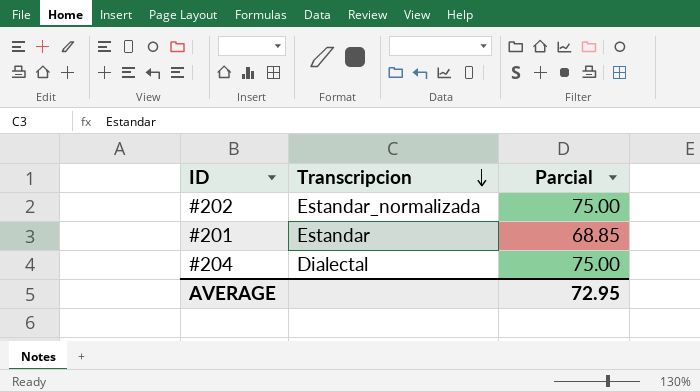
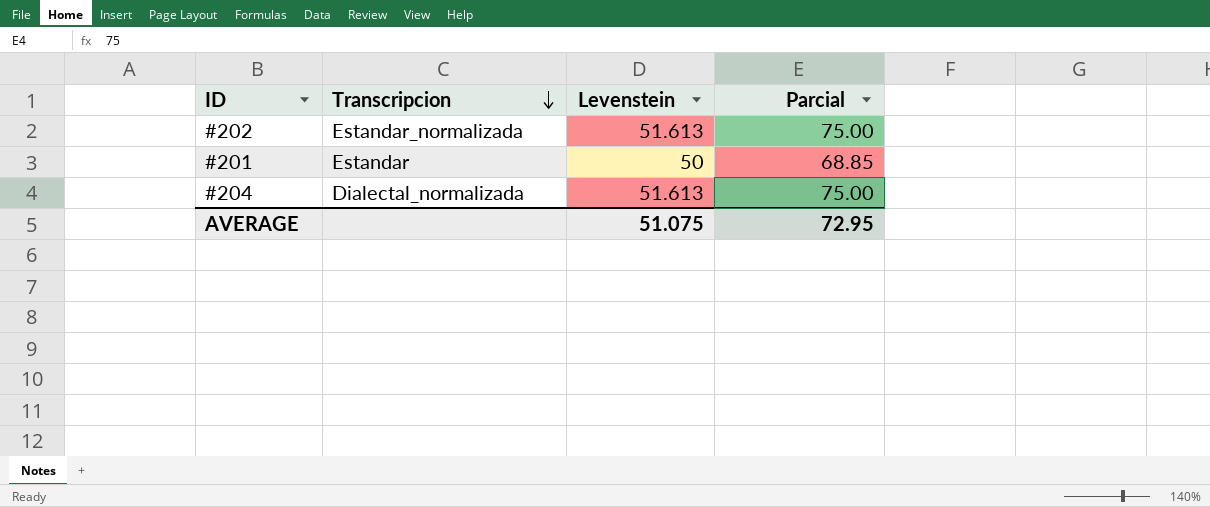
column Levenstein | position: none -> 3
#204 | Transcripcion: Dialectal -> Dialectal_normalizada

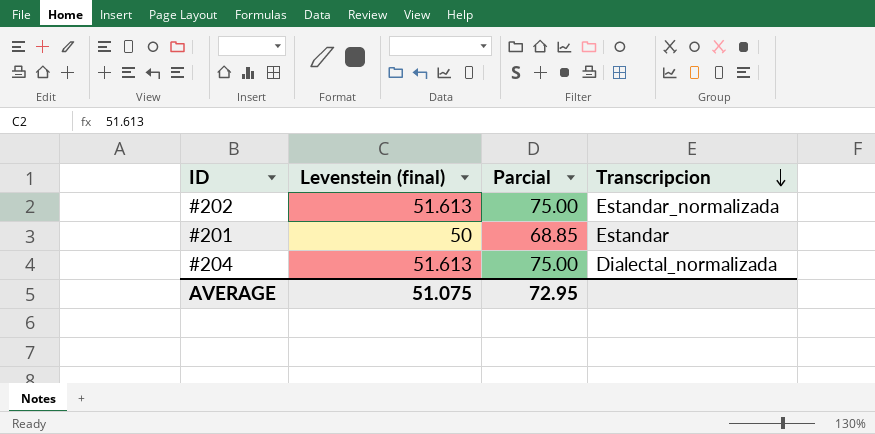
column name: Levenstein -> Levenstein (final)
column Transcripcion | position: 2 -> 4

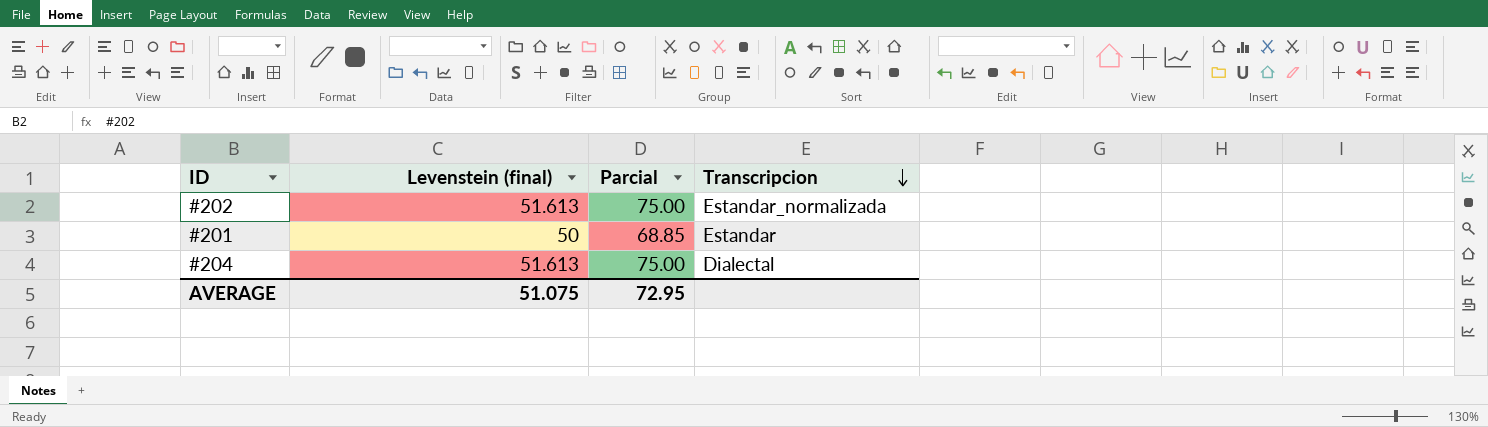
#204 | Transcripcion: Dialectal_normalizada -> Dialectal

